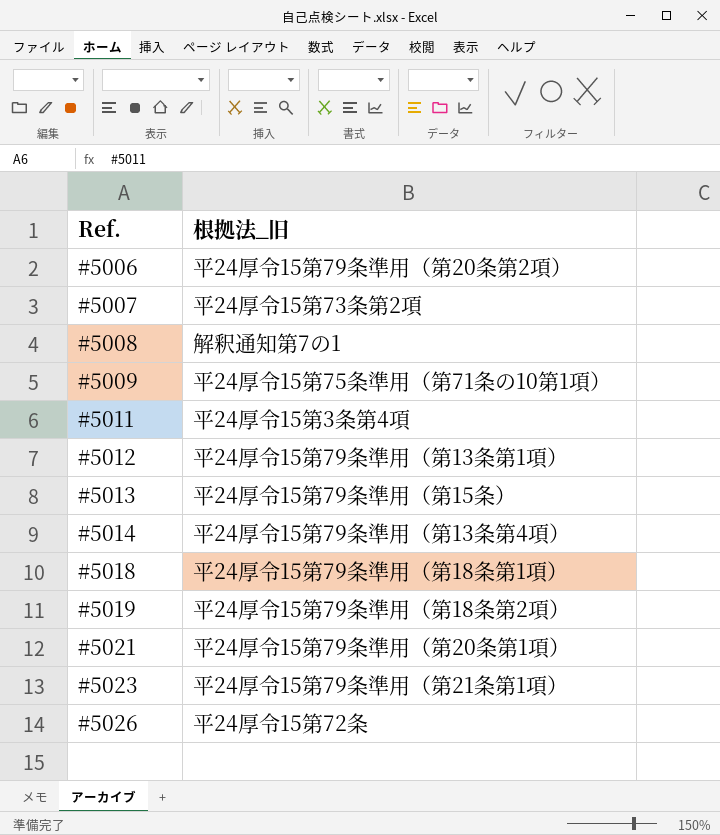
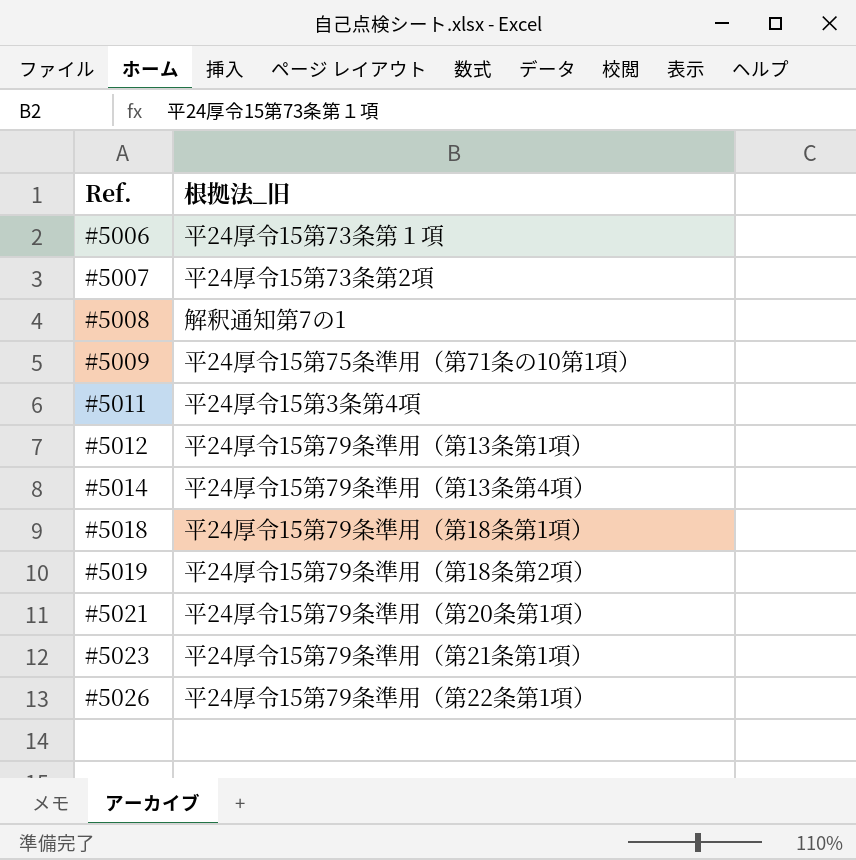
row #5013: 平24厚令15第79条準用（第15条） -> none
#5006 | 根拠法_旧: 平24厚令15第79条準用（第20条第2項） -> 平24厚令15第73条第１項
#5026 | 根拠法_旧: 平24厚令15第72条 -> 平24厚令15第79条準用（第22条第1項）

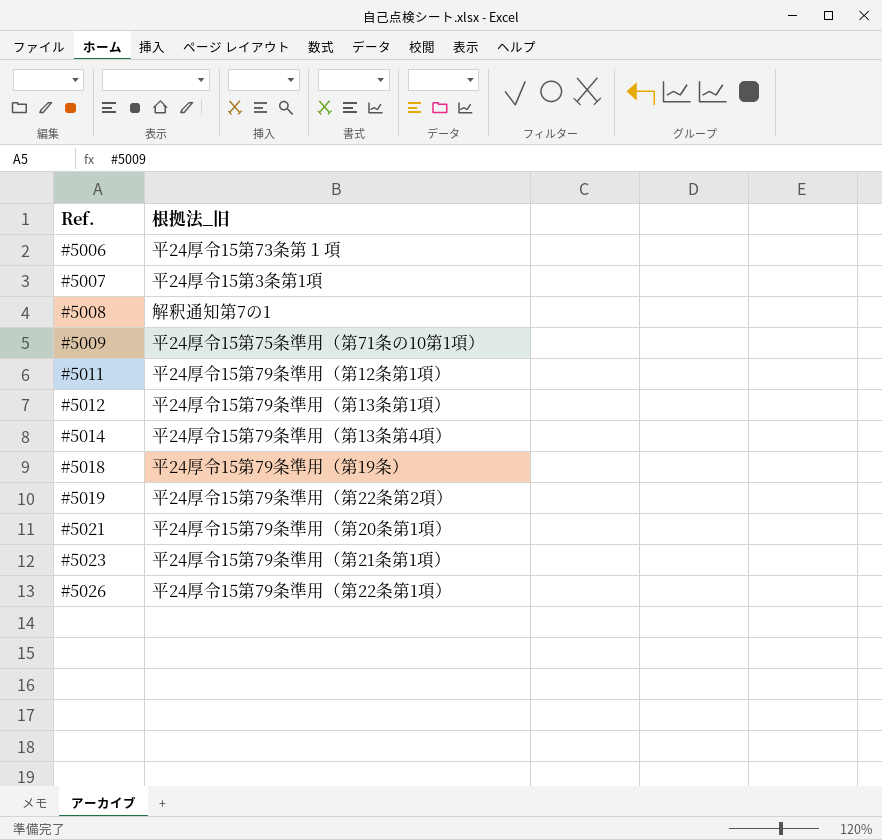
#5007 | 根拠法_旧: 平24厚令15第73条第2項 -> 平24厚令15第3条第1項
#5011 | 根拠法_旧: 平24厚令15第3条第4項 -> 平24厚令15第79条準用（第12条第1項）
#5018 | 根拠法_旧: 平24厚令15第79条準用（第18条第1項） -> 平24厚令15第79条準用（第19条）
#5019 | 根拠法_旧: 平24厚令15第79条準用（第18条第2項） -> 平24厚令15第79条準用（第22条第2項）

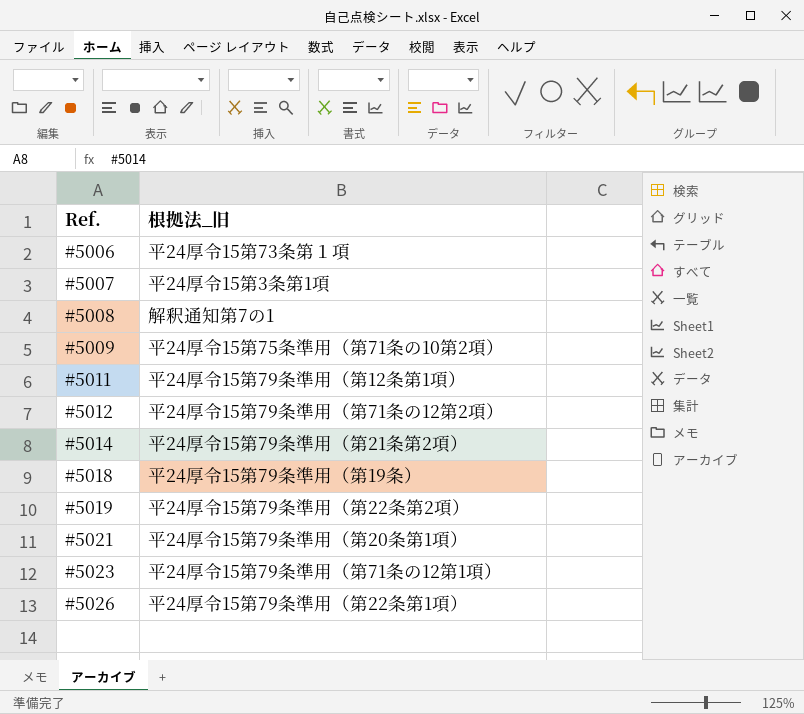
#5009 | 根拠法_旧: 平24厚令15第75条準用（第71条の10第1項） -> 平24厚令15第75条準用（第71条の10第2項）
#5012 | 根拠法_旧: 平24厚令15第79条準用（第13条第1項） -> 平24厚令15第79条準用（第71条の12第2項）
#5014 | 根拠法_旧: 平24厚令15第79条準用（第13条第4項） -> 平24厚令15第79条準用（第21条第2項）
#5023 | 根拠法_旧: 平24厚令15第79条準用（第21条第1項） -> 平24厚令15第79条準用（第71条の12第1項）

